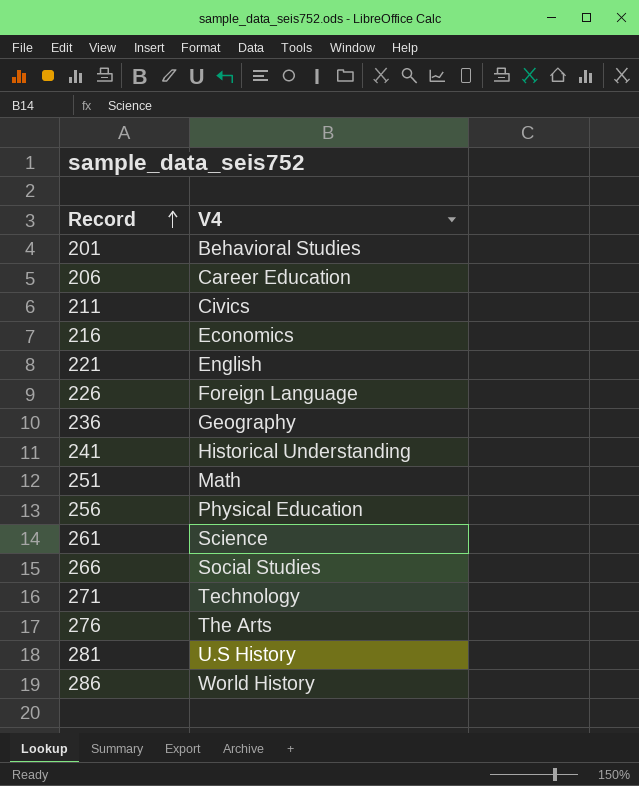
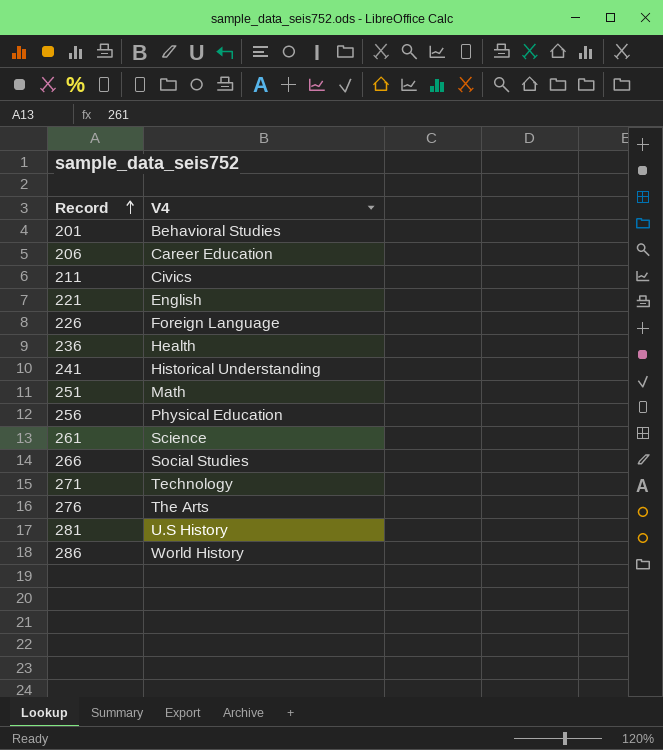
row 216: Economics -> none
236 | V4: Geography -> Health

